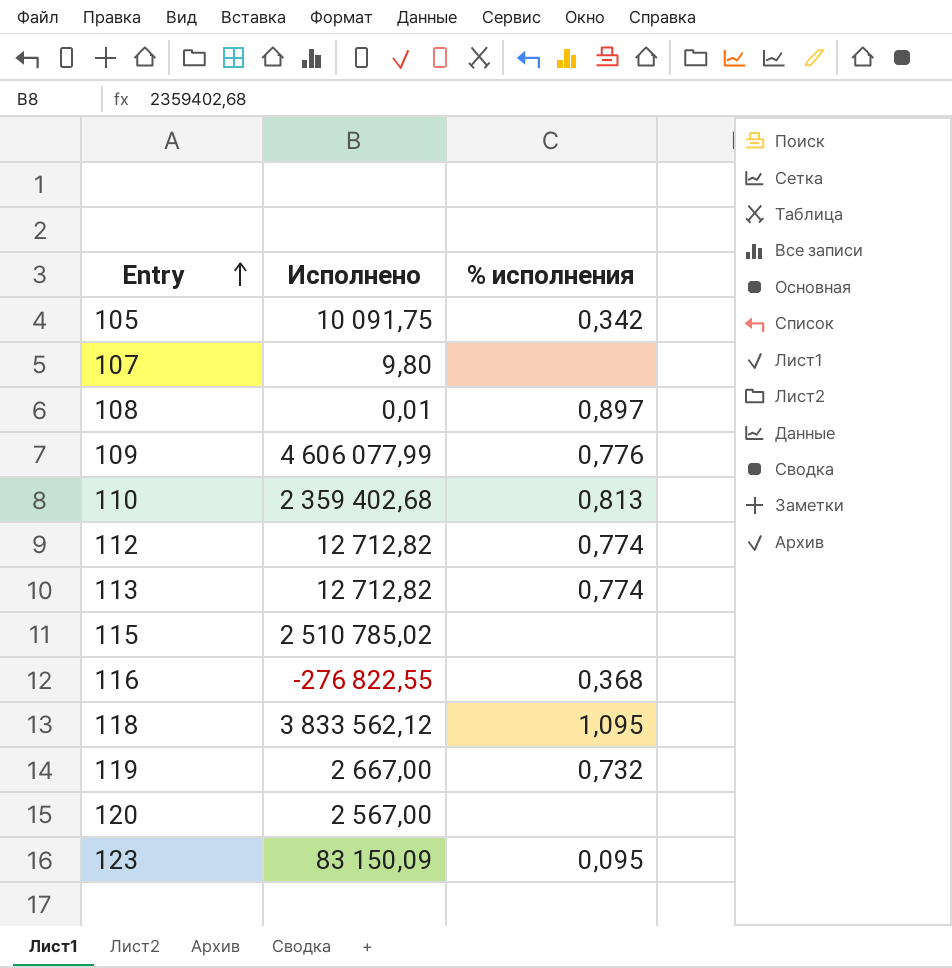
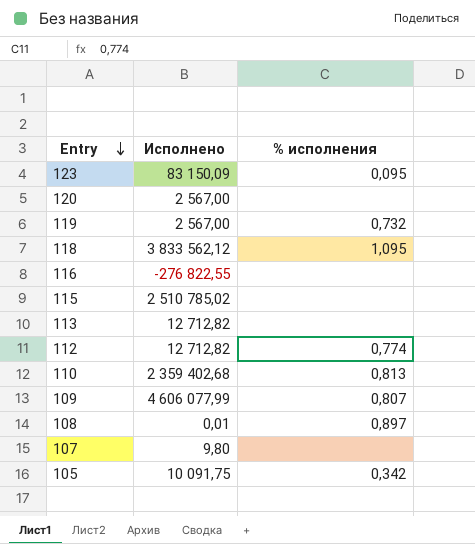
row order: Entry ascending -> Entry descending
119 | Исполнено: 2 667,00 -> 2 567,00
116 | % исполнения: 0,368 -> none
113 | % исполнения: 0,774 -> none
109 | % исполнения: 0,776 -> 0,807

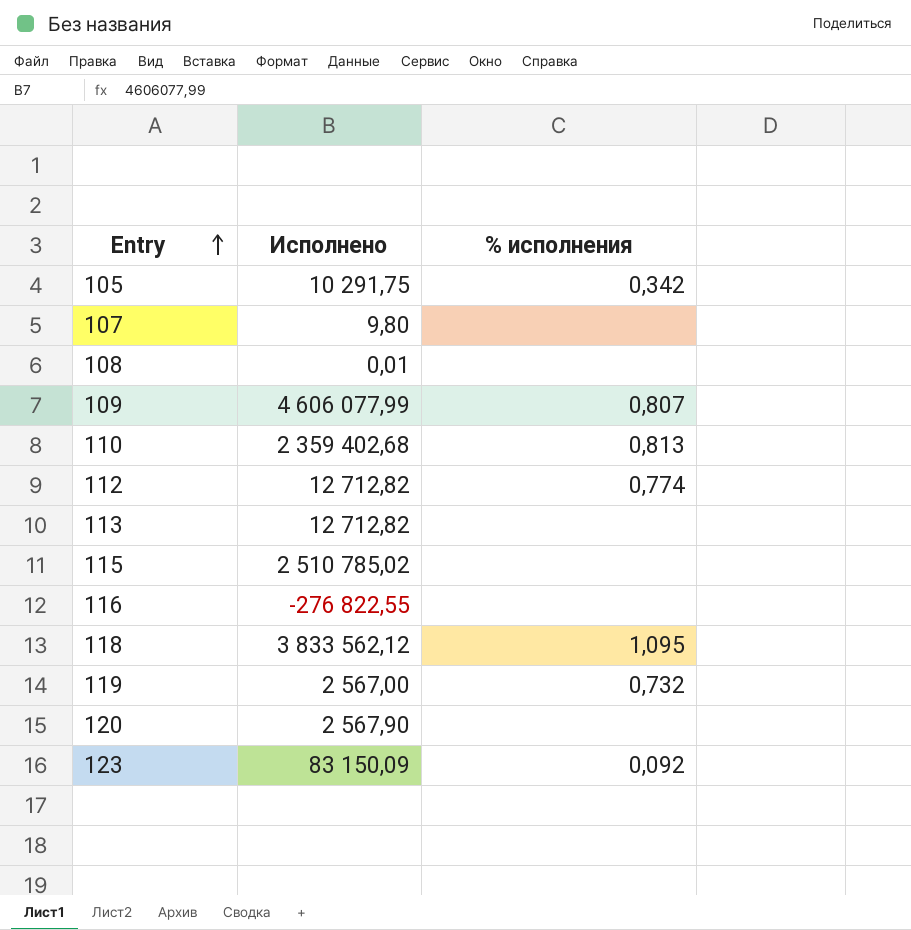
row order: Entry descending -> Entry ascending
105 | Исполнено: 10 091,75 -> 10 291,75
108 | % исполнения: 0,897 -> none
120 | Исполнено: 2 567,00 -> 2 567,90
123 | % исполнения: 0,095 -> 0,092

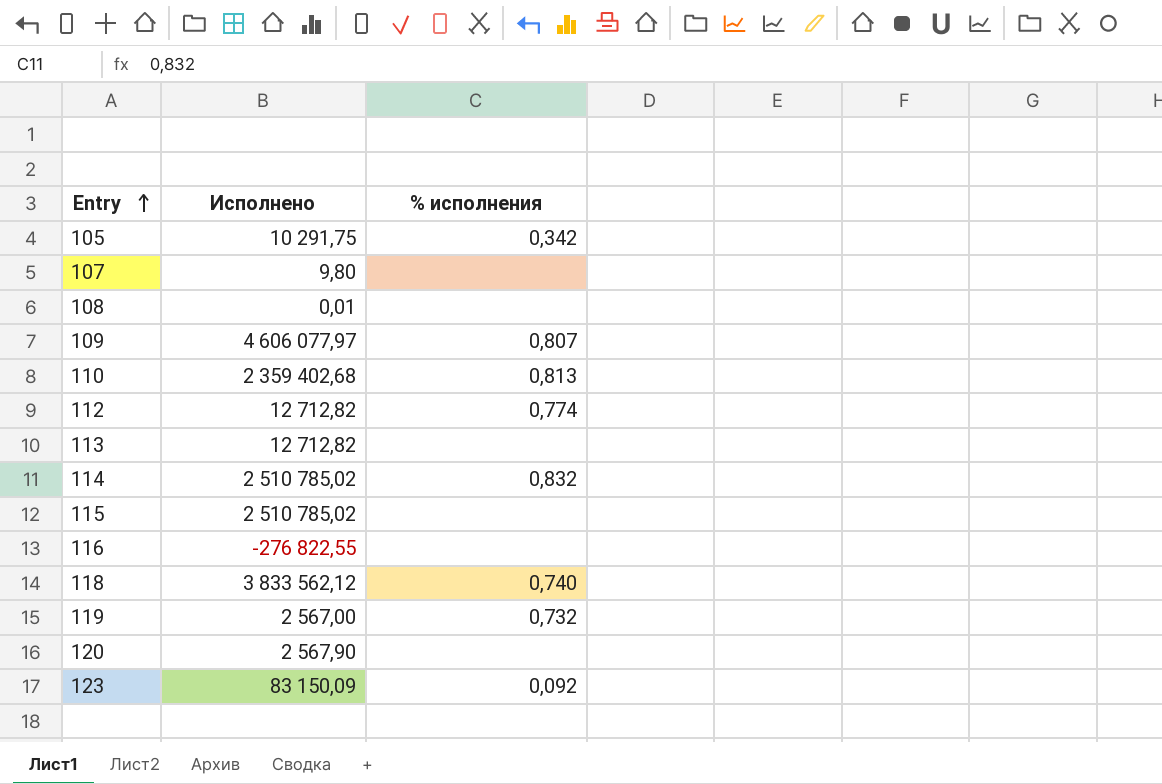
109 | Исполнено: 4 606 077,99 -> 4 606 077,97
row 114: none -> 2 510 785,02 | 0,832
118 | % исполнения: 1,095 -> 0,740

